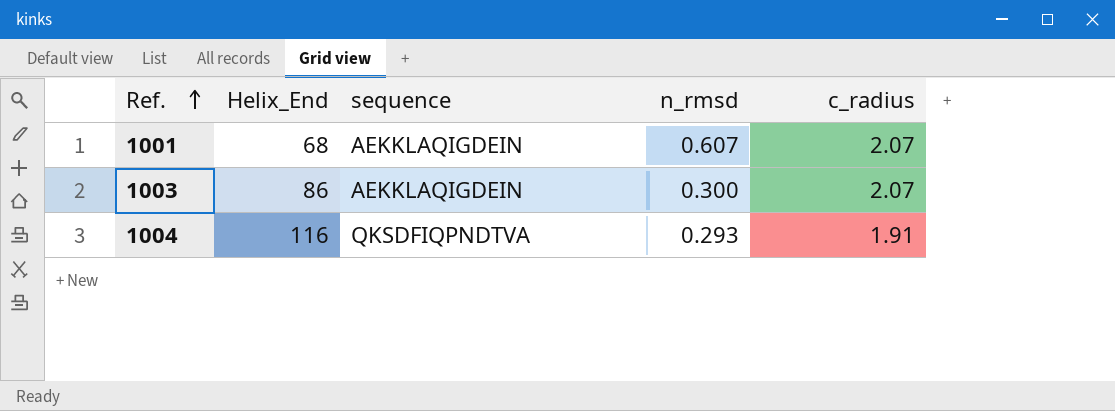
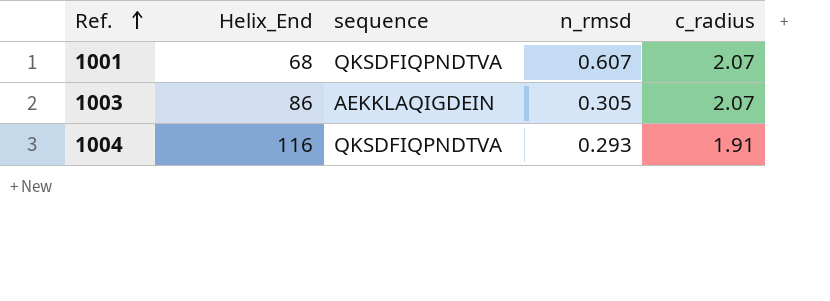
1001 | sequence: AEKKLAQIGDEIN -> QKSDFIQPNDTVA
1003 | n_rmsd: 0.300 -> 0.305

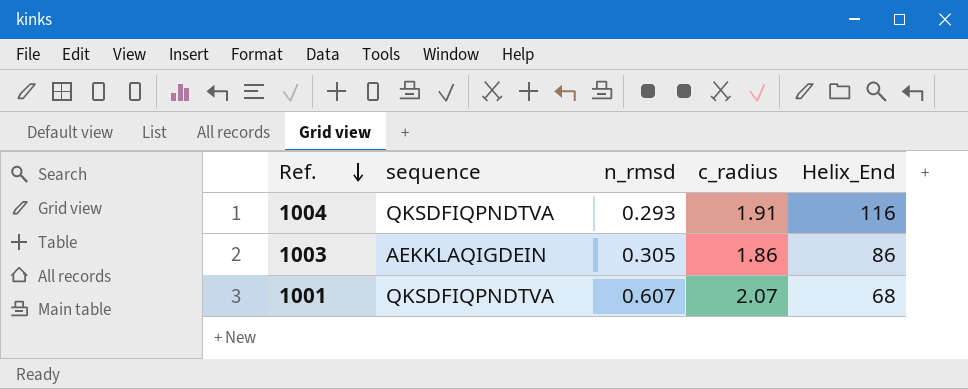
row order: Ref. ascending -> Ref. descending
column Helix_End | position: 2 -> 5
1003 | c_radius: 2.07 -> 1.86

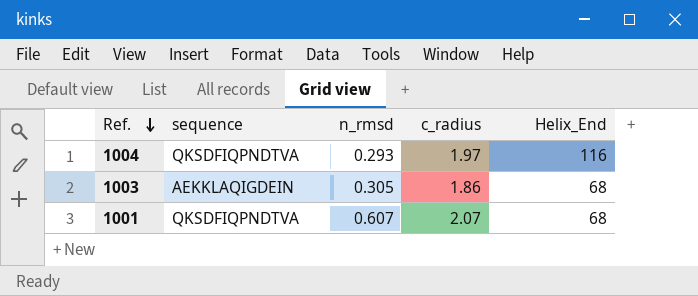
1004 | c_radius: 1.91 -> 1.97
1003 | Helix_End: 86 -> 68

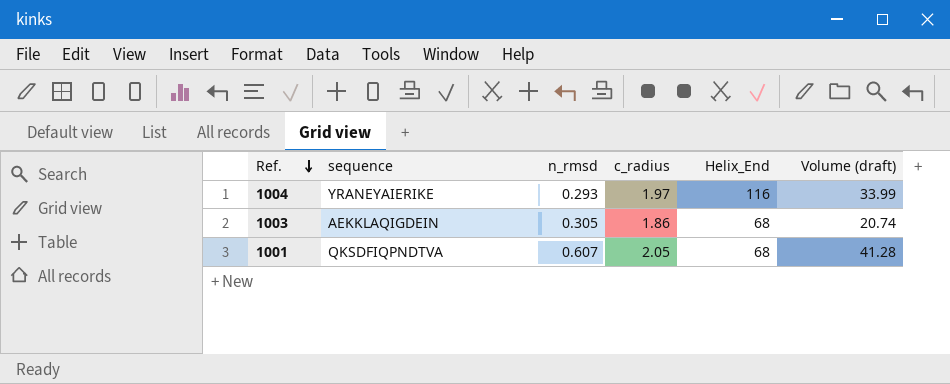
column Volume (draft) | formula: none -> [n_rmsd] * [Helix_End]
1004 | sequence: QKSDFIQPNDTVA -> YRANEYAIERIKE
1001 | c_radius: 2.07 -> 2.05

